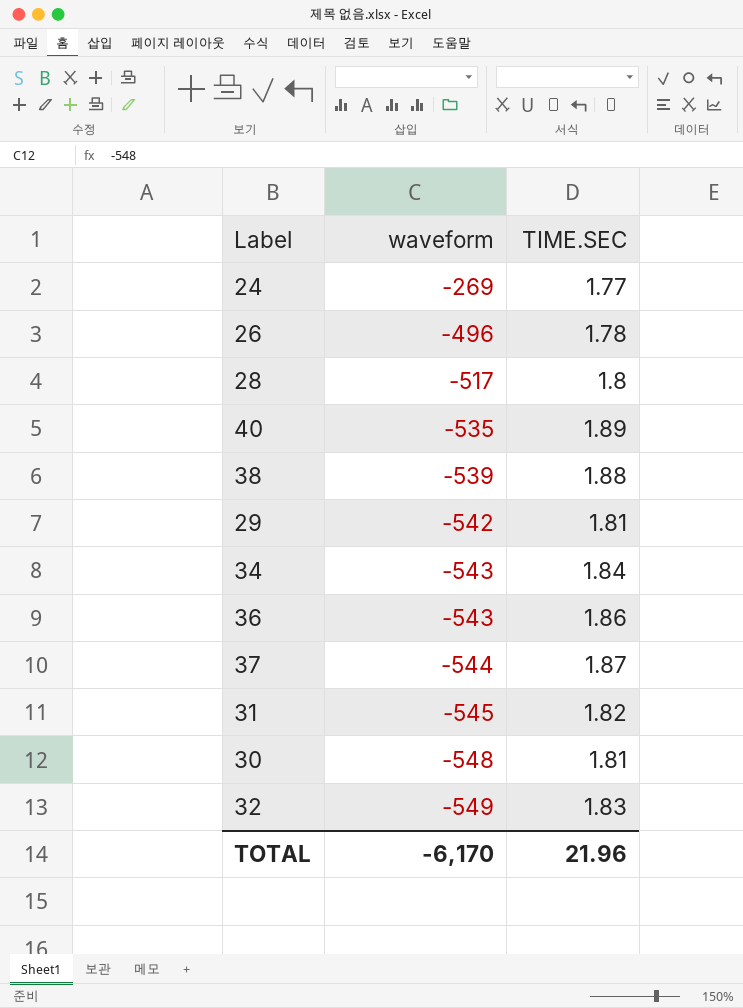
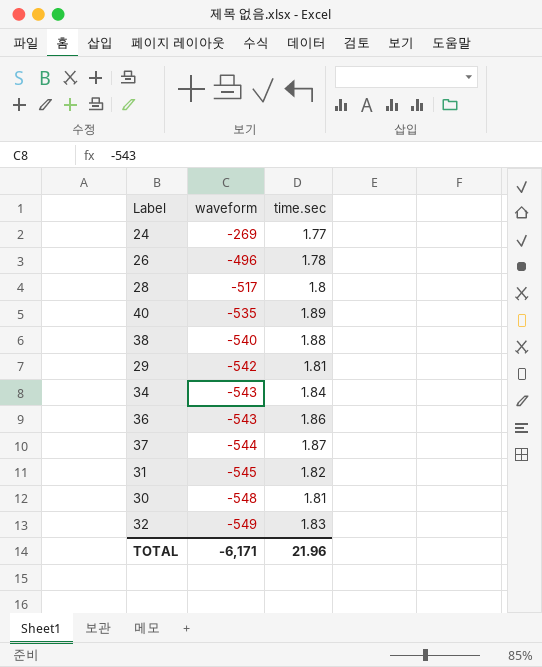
column name: TIME.SEC -> time.sec
38 | waveform: -539 -> -540
TOTAL | waveform: -6,170 -> -6,171

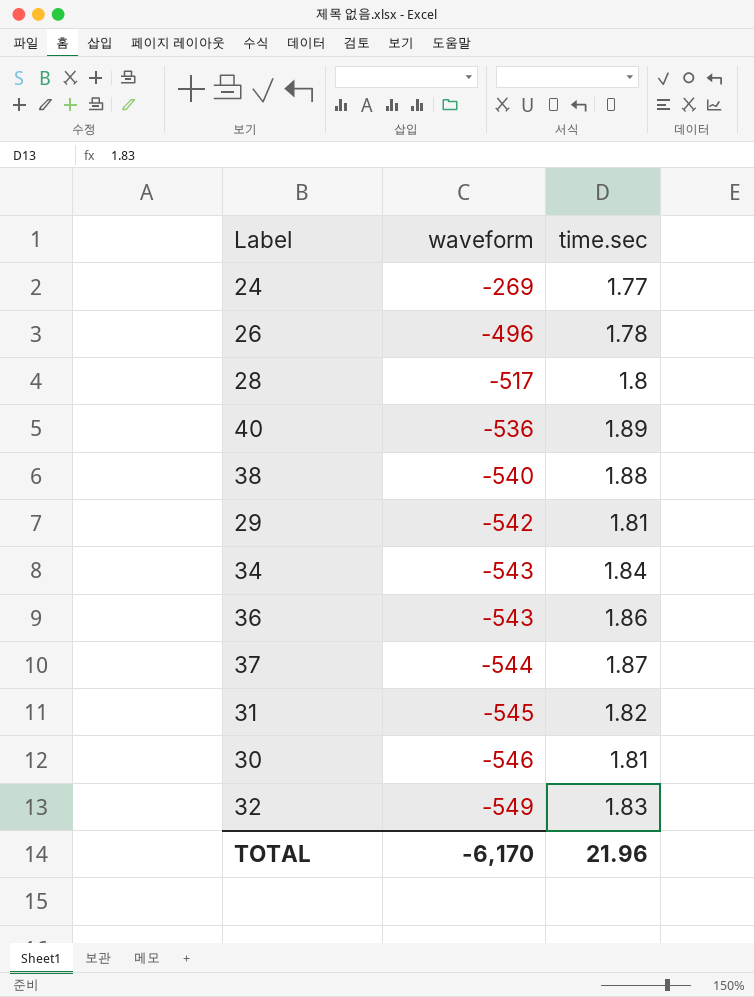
40 | waveform: -535 -> -536
30 | waveform: -548 -> -546
TOTAL | waveform: -6,171 -> -6,170

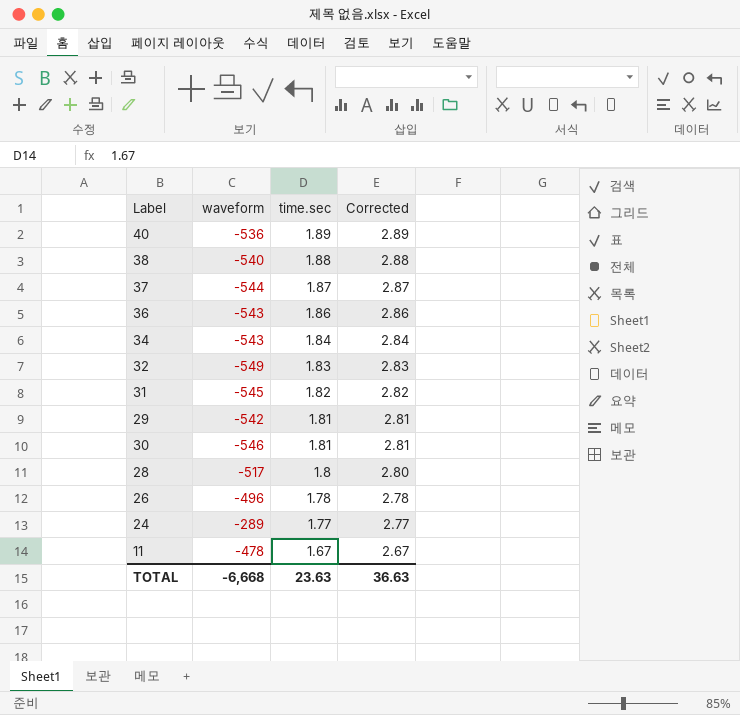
row order: waveform descending -> time.sec descending
column Corrected | formula: none -> [time.sec] + 1
24 | waveform: -269 -> -289
row 11: none -> -478 | 1.67 | 2.67
TOTAL | waveform: -6,170 -> -6,668
TOTAL | time.sec: 21.96 -> 23.63

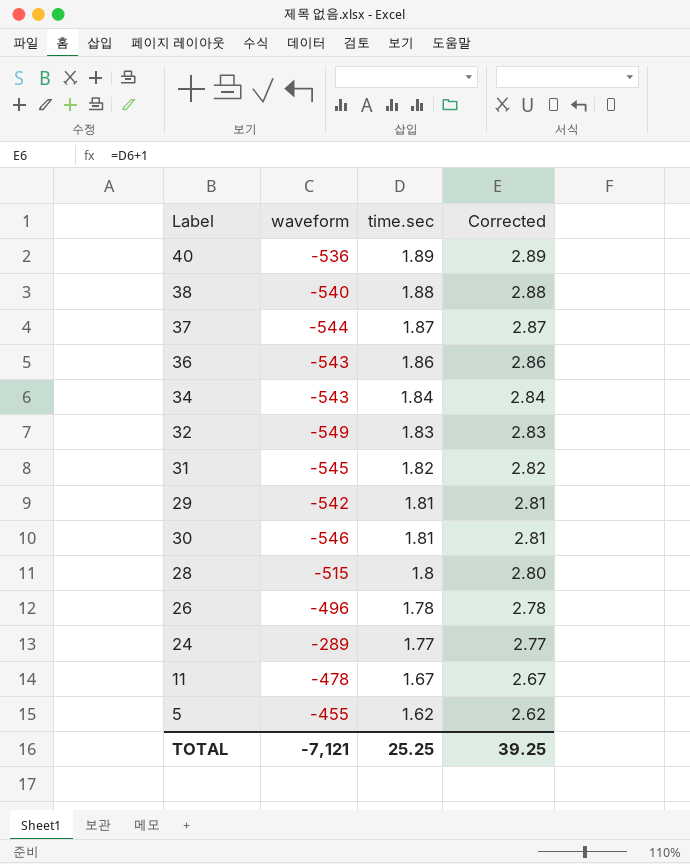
28 | waveform: -517 -> -515
row 5: none -> -455 | 1.62 | 2.62
TOTAL | waveform: -6,668 -> -7,121
TOTAL | time.sec: 23.63 -> 25.25
TOTAL | Corrected: 36.63 -> 39.25

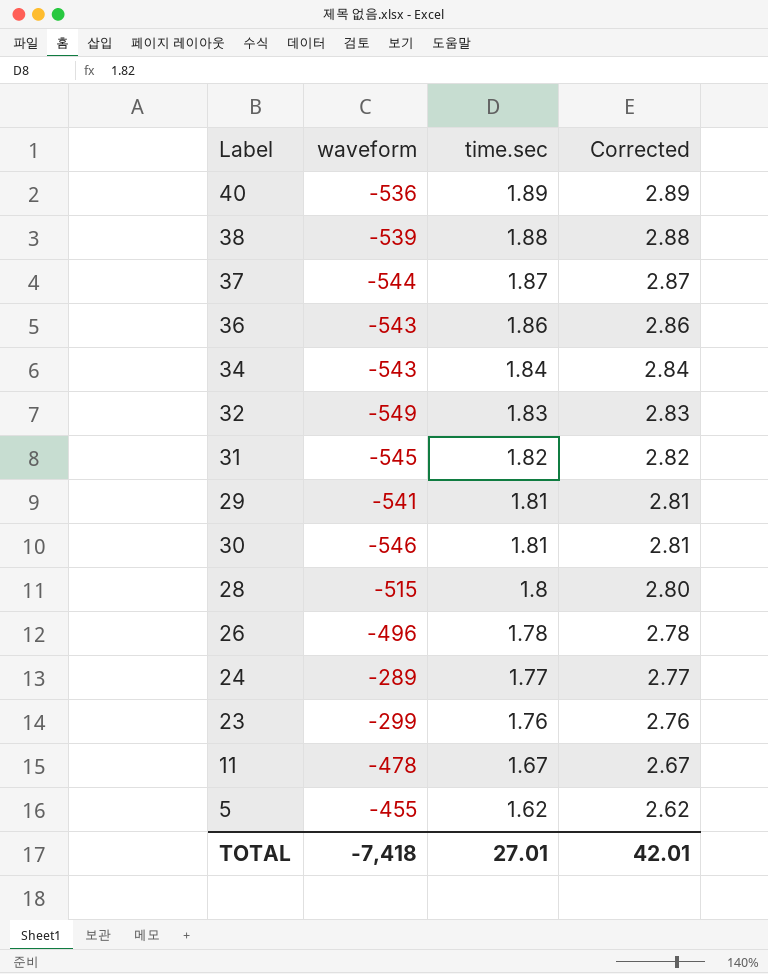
38 | waveform: -540 -> -539
29 | waveform: -542 -> -541
row 23: none -> -299 | 1.76 | 2.76
TOTAL | waveform: -7,121 -> -7,418
TOTAL | time.sec: 25.25 -> 27.01
TOTAL | Corrected: 39.25 -> 42.01

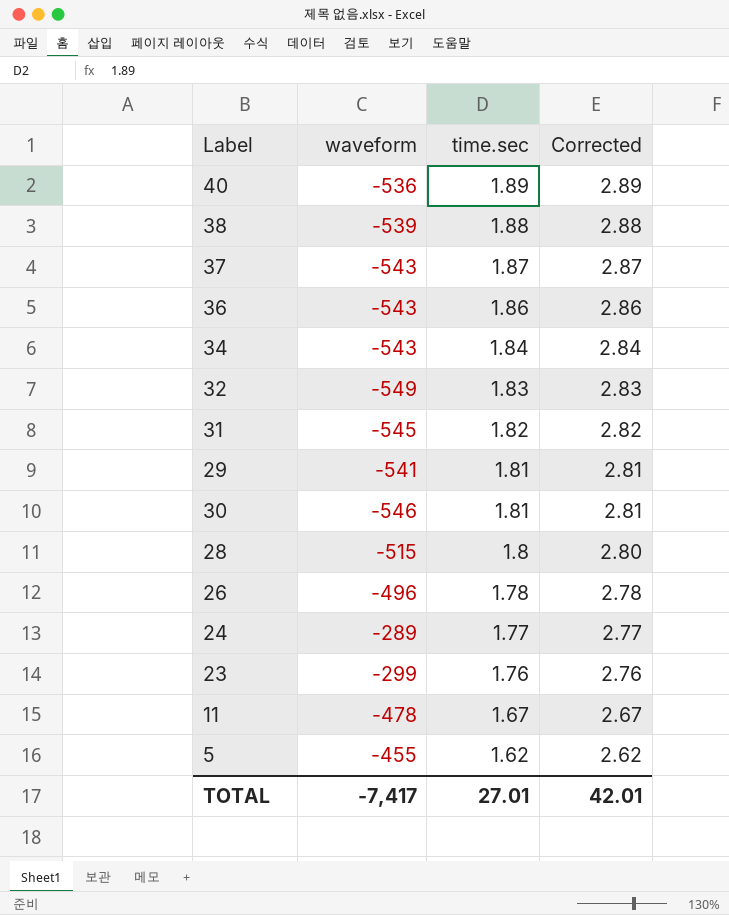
37 | waveform: -544 -> -543
TOTAL | waveform: -7,418 -> -7,417

